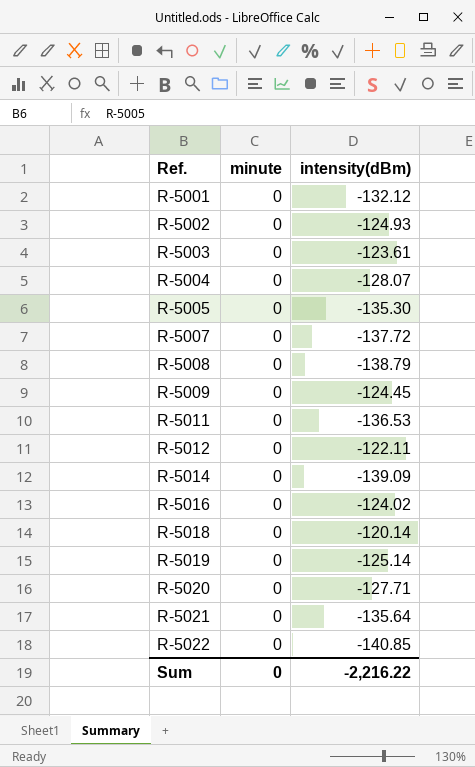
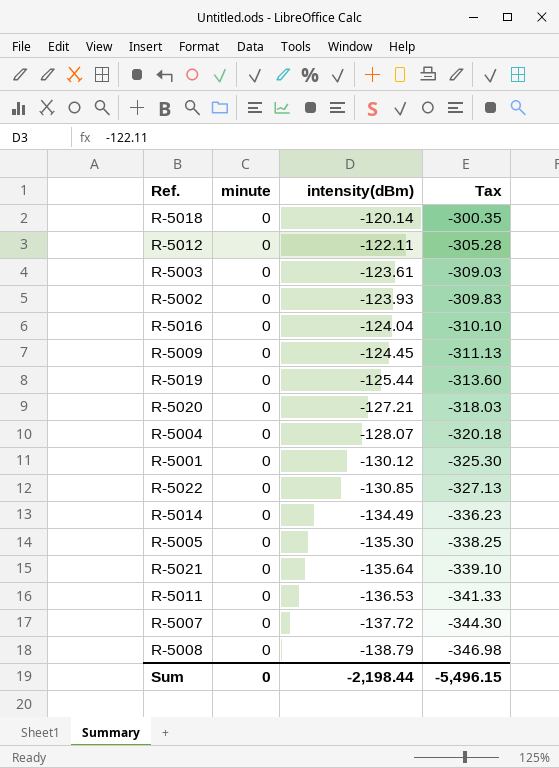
row order: Ref. ascending -> intensity(dBm) descending
column Tax | formula: none -> [intensity(dBm)] * 2.5
R-5002 | intensity(dBm): -124.93 -> -123.93
R-5016 | intensity(dBm): -124.02 -> -124.04
R-5019 | intensity(dBm): -125.14 -> -125.44
R-5020 | intensity(dBm): -127.71 -> -127.21
R-5001 | intensity(dBm): -132.12 -> -130.12
R-5022 | intensity(dBm): -140.85 -> -130.85
R-5014 | intensity(dBm): -139.09 -> -134.49
Sum | intensity(dBm): -2,216.22 -> -2,198.44

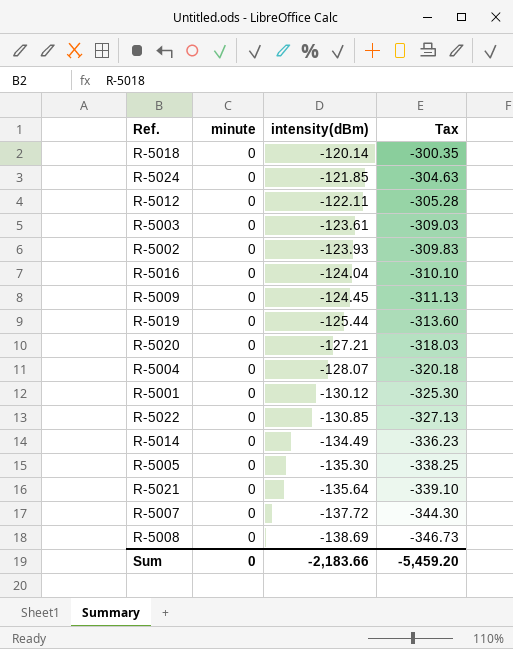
row R-5011: 0 | -136.53 | -341.33 -> none
row R-5024: none -> 0 | -121.85 | -304.63
R-5008 | intensity(dBm): -138.79 -> -138.69
R-5008 | Tax: -346.98 -> -346.73
Sum | intensity(dBm): -2,198.44 -> -2,183.66
Sum | Tax: -5,496.15 -> -5,459.20

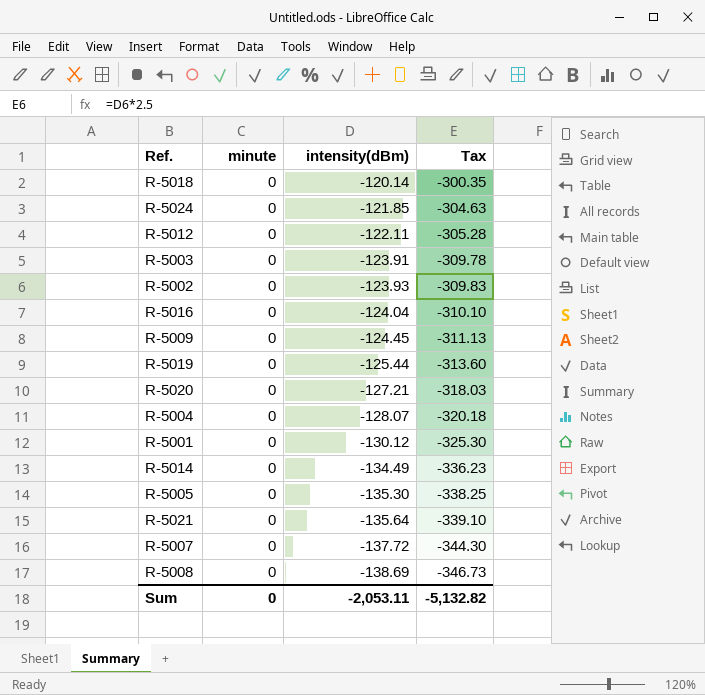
row R-5022: 0 | -130.85 | -327.13 -> none
R-5003 | intensity(dBm): -123.61 -> -123.91
R-5003 | Tax: -309.03 -> -309.78
Sum | intensity(dBm): -2,183.66 -> -2,053.11
Sum | Tax: -5,459.20 -> -5,132.82

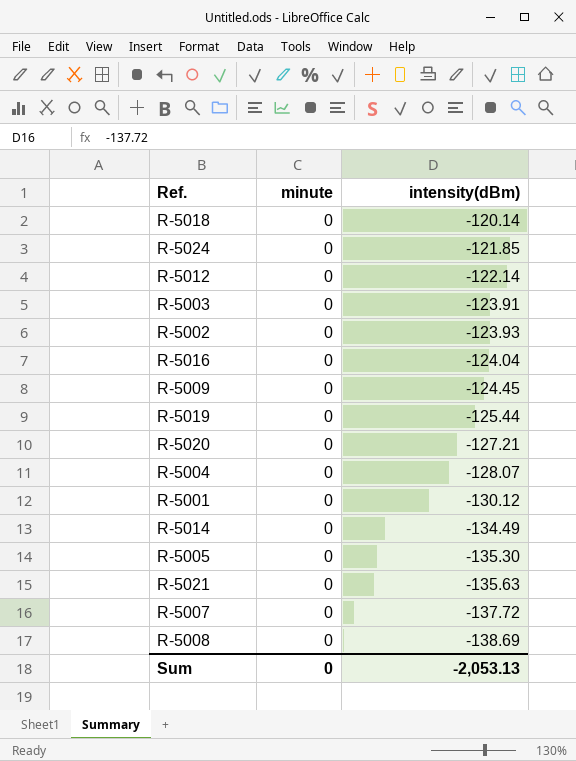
column Tax | formula: [intensity(dBm)] * 2.5 -> none
R-5012 | intensity(dBm): -122.11 -> -122.14
R-5021 | intensity(dBm): -135.64 -> -135.63
Sum | intensity(dBm): -2,053.11 -> -2,053.13

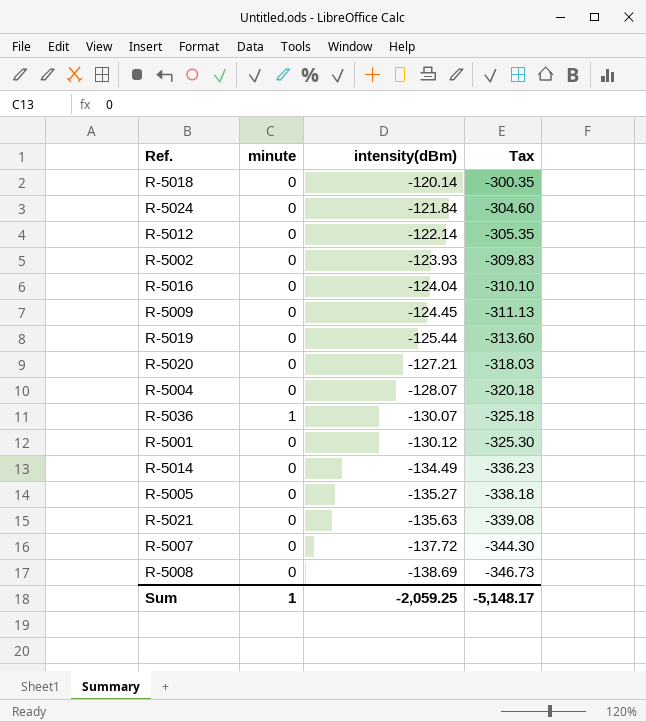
column Tax | formula: none -> [intensity(dBm)] * 2.5
row R-5003: 0 | -123.91 -> none
R-5024 | intensity(dBm): -121.85 -> -121.84
row R-5036: none -> 1 | -130.07 | -325.18
R-5005 | intensity(dBm): -135.30 -> -135.27
Sum | minute: 0 -> 1
Sum | intensity(dBm): -2,053.13 -> -2,059.25

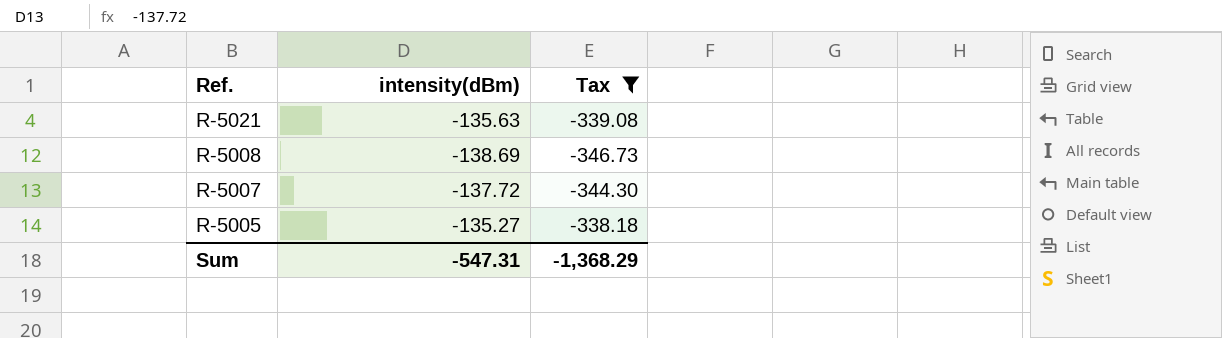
filter: none -> Tax <= -338.18
row order: intensity(dBm) descending -> Ref. descending
column minute | position: 2 -> none
Sum | intensity(dBm): -2,059.25 -> -547.31
Sum | Tax: -5,148.17 -> -1,368.29

